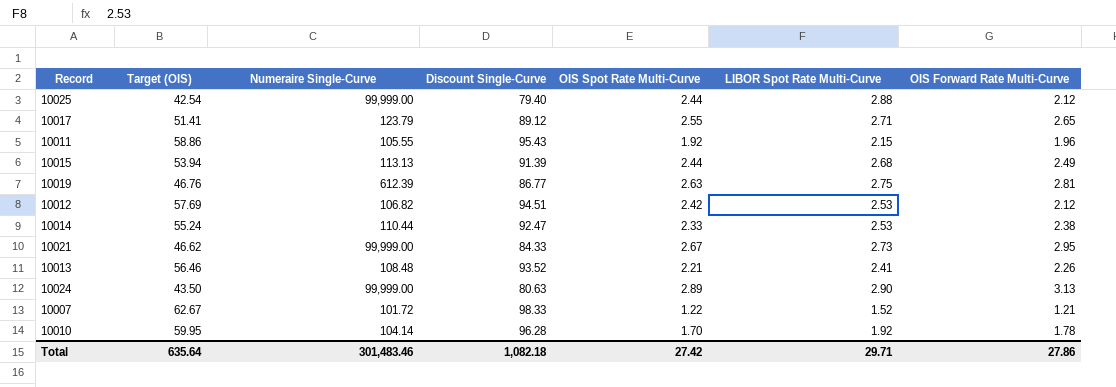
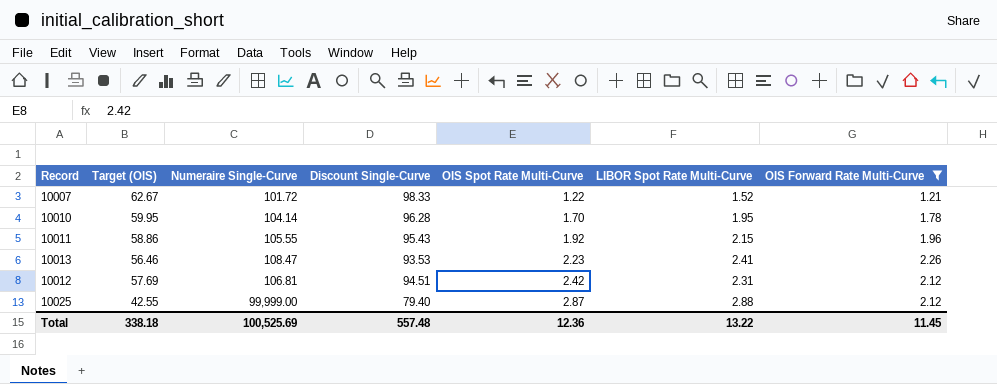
filter: none -> OIS Forward Rate Multi-Curve <= 2.26
row order: none -> OIS Spot Rate Multi-Curve ascending
10010 | LIBOR Spot Rate Multi-Curve: 1.92 -> 1.95
10013 | Numeraire Single-Curve: 108.48 -> 108.47
10013 | Discount Single-Curve: 93.52 -> 93.53
10013 | OIS Spot Rate Multi-Curve: 2.21 -> 2.23
10012 | Numeraire Single-Curve: 106.82 -> 106.81
10012 | LIBOR Spot Rate Multi-Curve: 2.53 -> 2.31
10025 | Target (OIS): 42.54 -> 42.55
10025 | OIS Spot Rate Multi-Curve: 2.44 -> 2.87
Total | Target (OIS): 635.64 -> 338.18
Total | Numeraire Single-Curve: 301,483.46 -> 100,525.69
Total | Discount Single-Curve: 1,082.18 -> 557.48
Total | OIS Spot Rate Multi-Curve: 27.42 -> 12.36
Total | LIBOR Spot Rate Multi-Curve: 29.71 -> 13.22
Total | OIS Forward Rate Multi-Curve: 27.86 -> 11.45

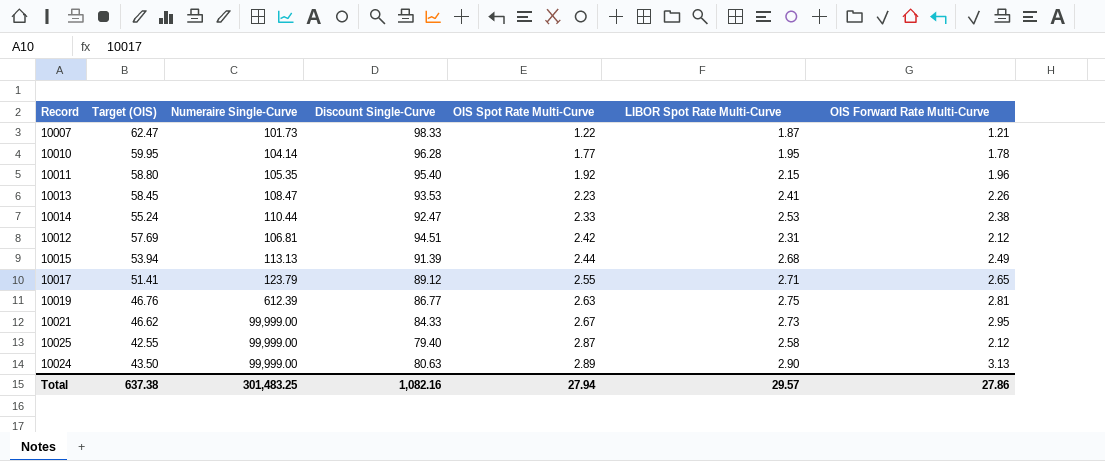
filter: OIS Forward Rate Multi-Curve <= 2.26 -> none
10007 | Target (OIS): 62.67 -> 62.47
10007 | Numeraire Single-Curve: 101.72 -> 101.73
10007 | LIBOR Spot Rate Multi-Curve: 1.52 -> 1.87
10010 | OIS Spot Rate Multi-Curve: 1.70 -> 1.77
10011 | Target (OIS): 58.86 -> 58.80
10011 | Numeraire Single-Curve: 105.55 -> 105.35
10011 | Discount Single-Curve: 95.43 -> 95.40
10013 | Target (OIS): 56.46 -> 58.45
10025 | LIBOR Spot Rate Multi-Curve: 2.88 -> 2.58
Total | Target (OIS): 338.18 -> 637.38
Total | Numeraire Single-Curve: 100,525.69 -> 301,483.25
Total | Discount Single-Curve: 557.48 -> 1,082.16
Total | OIS Spot Rate Multi-Curve: 12.36 -> 27.94
Total | LIBOR Spot Rate Multi-Curve: 13.22 -> 29.57
Total | OIS Forward Rate Multi-Curve: 11.45 -> 27.86

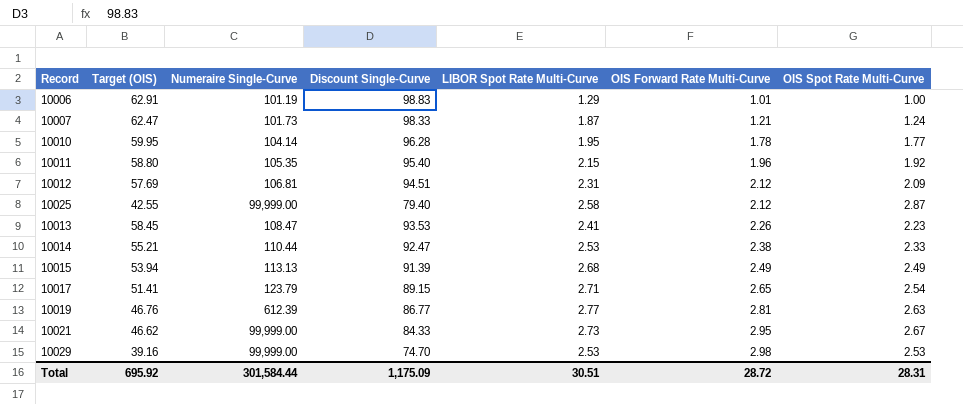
row order: OIS Spot Rate Multi-Curve ascending -> OIS Forward Rate Multi-Curve ascending
column OIS Spot Rate Multi-Curve | position: 5 -> 7
row 10024: 43.50 | 99,999.00 | 80.63 | 2.89 | 2.90 | 3.13 -> none
row 10006: none -> 62.91 | 101.19 | 98.83 | 1.29 | 1.01 | 1.00
10007 | OIS Spot Rate Multi-Curve: 1.22 -> 1.24
10012 | OIS Spot Rate Multi-Curve: 2.42 -> 2.09
10014 | Target (OIS): 55.24 -> 55.21
10015 | OIS Spot Rate Multi-Curve: 2.44 -> 2.49
10017 | Discount Single-Curve: 89.12 -> 89.15
10017 | OIS Spot Rate Multi-Curve: 2.55 -> 2.54
10019 | LIBOR Spot Rate Multi-Curve: 2.75 -> 2.77
row 10029: none -> 39.16 | 99,999.00 | 74.70 | 2.53 | 2.98 | 2.53
Total | Target (OIS): 637.38 -> 695.92
Total | Numeraire Single-Curve: 301,483.25 -> 301,584.44
Total | Discount Single-Curve: 1,082.16 -> 1,175.09
Total | LIBOR Spot Rate Multi-Curve: 29.57 -> 30.51
Total | OIS Forward Rate Multi-Curve: 27.86 -> 28.72
Total | OIS Spot Rate Multi-Curve: 27.94 -> 28.31

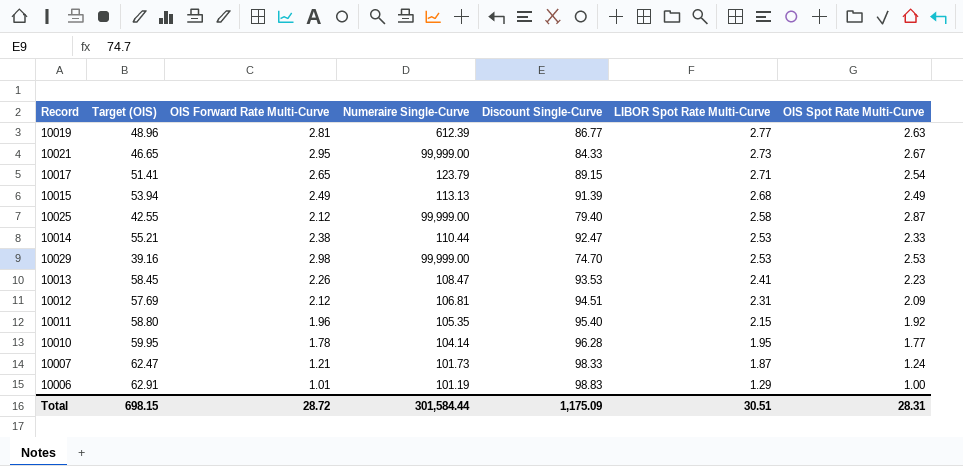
row order: OIS Forward Rate Multi-Curve ascending -> LIBOR Spot Rate Multi-Curve descending
column OIS Forward Rate Multi-Curve | position: 6 -> 3
10019 | Target (OIS): 46.76 -> 48.96
10021 | Target (OIS): 46.62 -> 46.65
Total | Target (OIS): 695.92 -> 698.15

